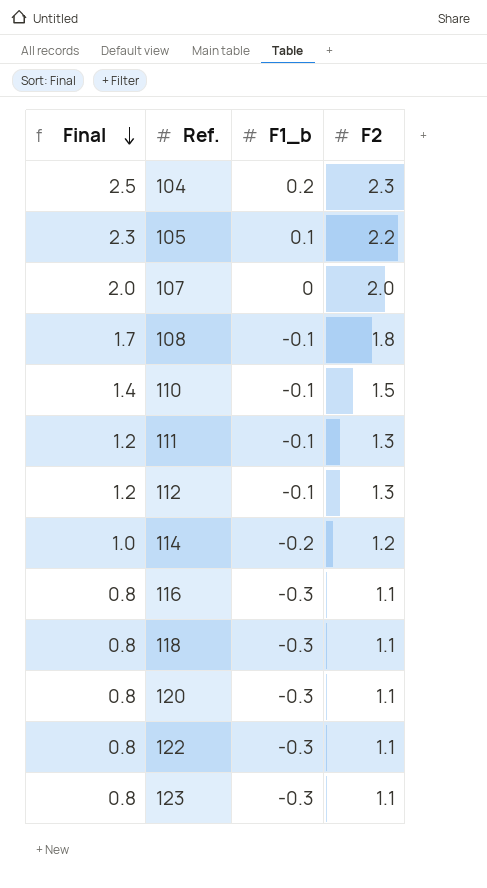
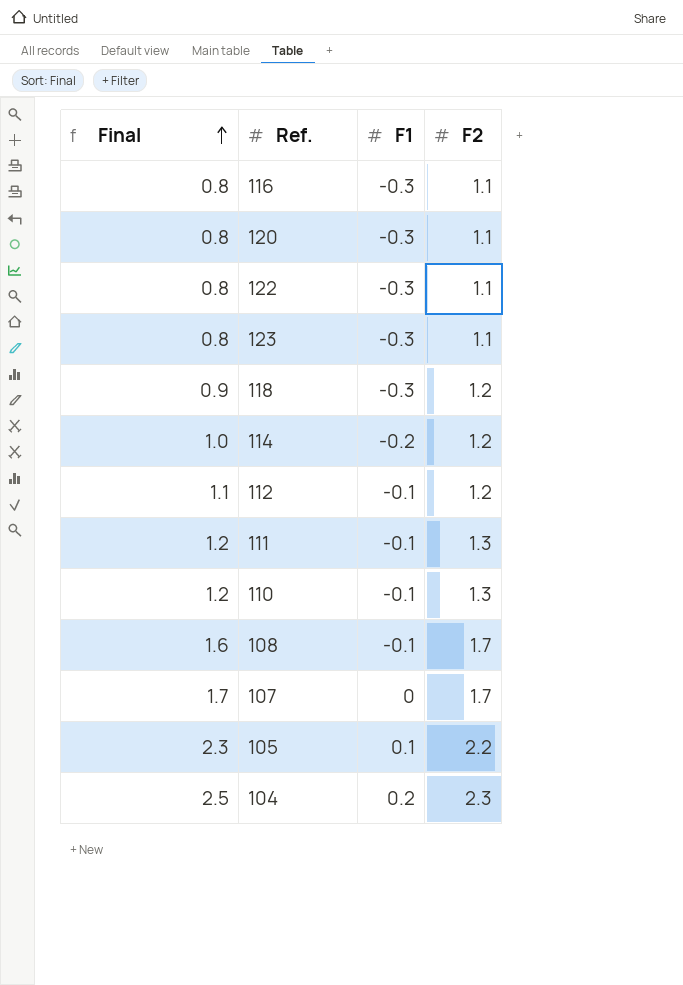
row order: Final descending -> Final ascending
column name: F1_b -> F1
118 | Final: 0.8 -> 0.9
118 | F2: 1.1 -> 1.2
112 | Final: 1.2 -> 1.1
112 | F2: 1.3 -> 1.2
110 | Final: 1.4 -> 1.2
110 | F2: 1.5 -> 1.3
108 | Final: 1.7 -> 1.6
108 | F2: 1.8 -> 1.7
107 | Final: 2.0 -> 1.7
107 | F2: 2.0 -> 1.7

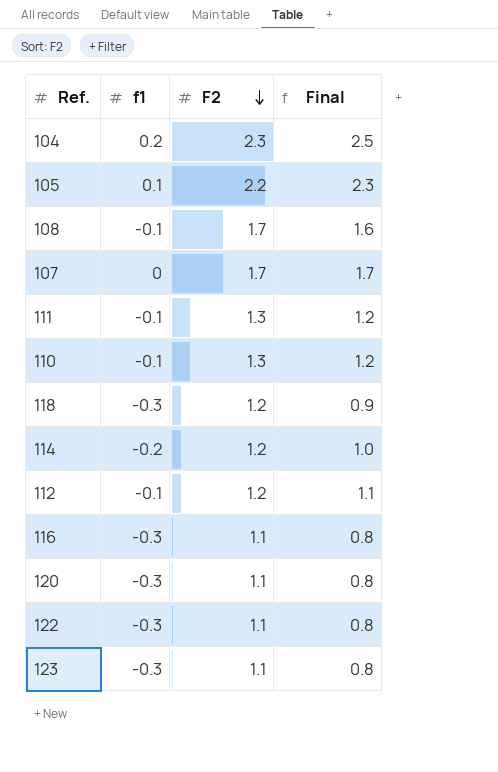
row order: Final ascending -> F2 descending
column name: F1 -> f1
column Final | position: 1 -> 4

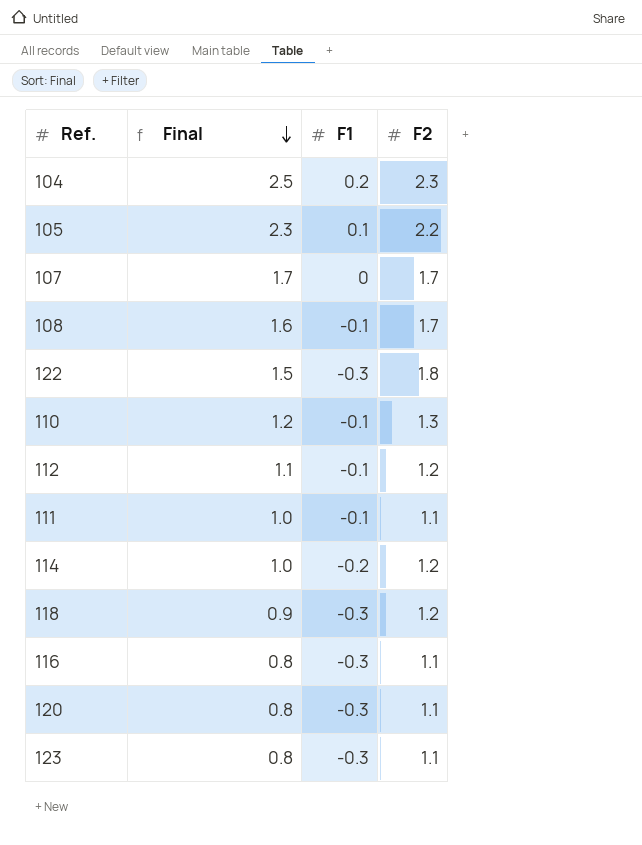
row order: F2 descending -> Final descending
column Final | position: 4 -> 2
column name: f1 -> F1
122 | Final: 0.8 -> 1.5
122 | F2: 1.1 -> 1.8
111 | Final: 1.2 -> 1.0
111 | F2: 1.3 -> 1.1

